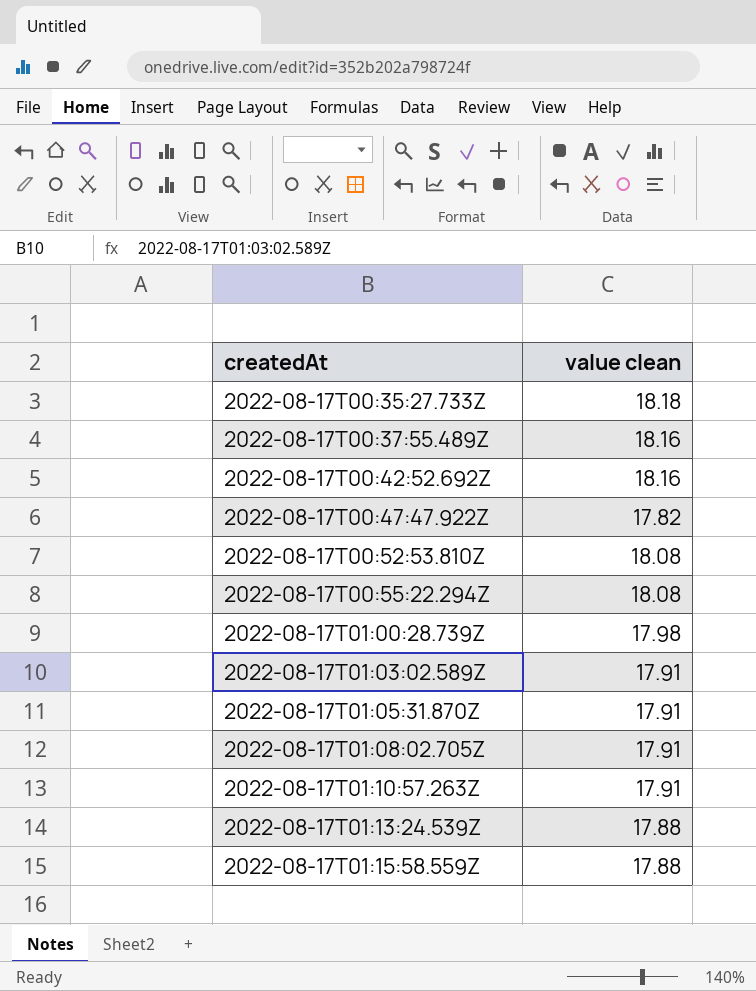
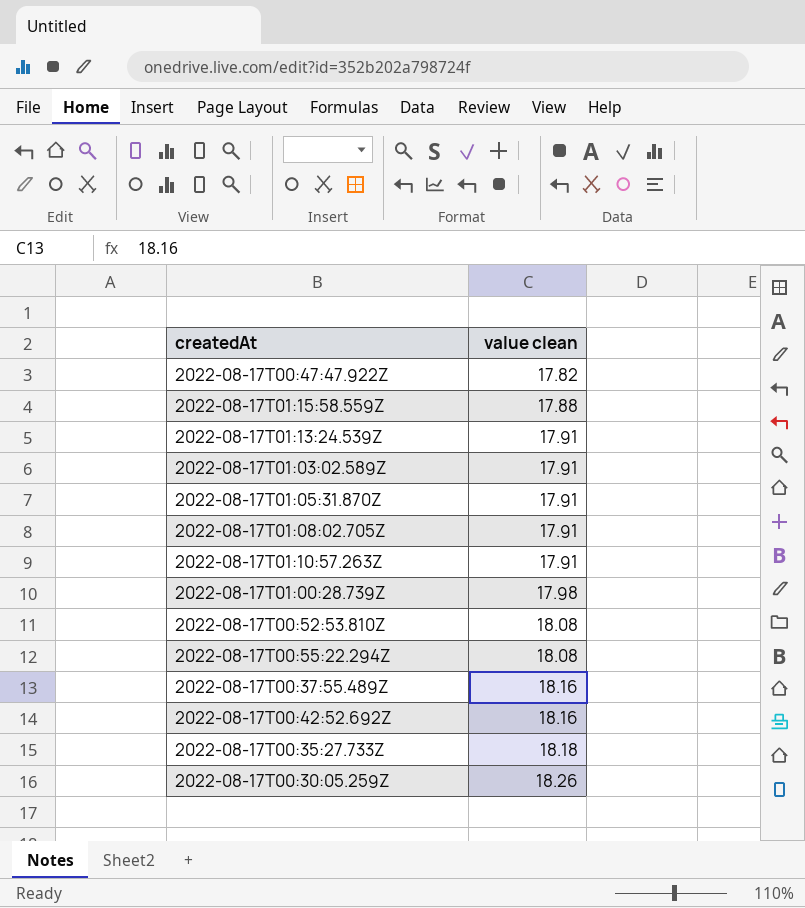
row order: createdAt ascending -> value clean ascending
2022-08-17T01:13:24.539Z | value clean: 17.88 -> 17.91
row 2022-08-17T00:30:05.259Z: none -> 18.26

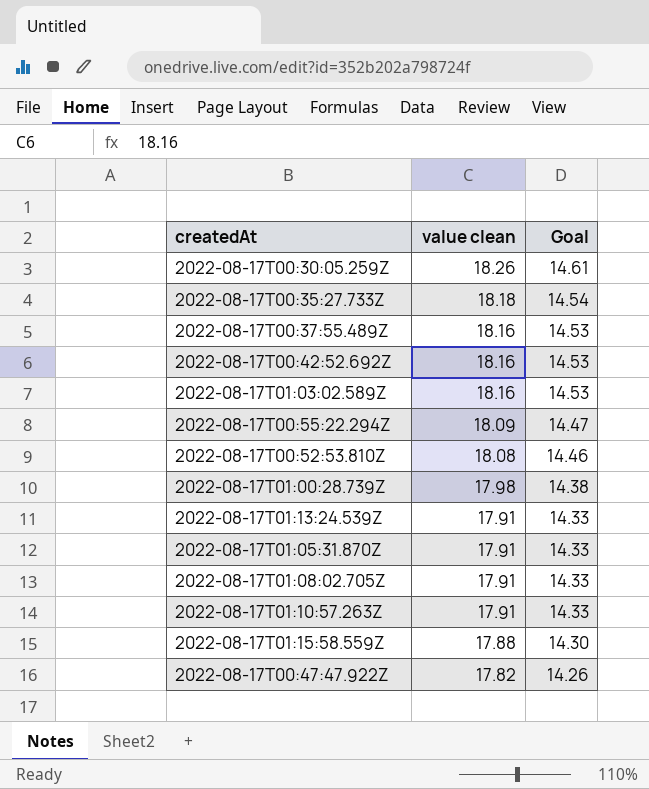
row order: value clean ascending -> value clean descending
column Goal | formula: none -> [value clean] * 0.8
2022-08-17T01:03:02.589Z | value clean: 17.91 -> 18.16
2022-08-17T00:55:22.294Z | value clean: 18.08 -> 18.09

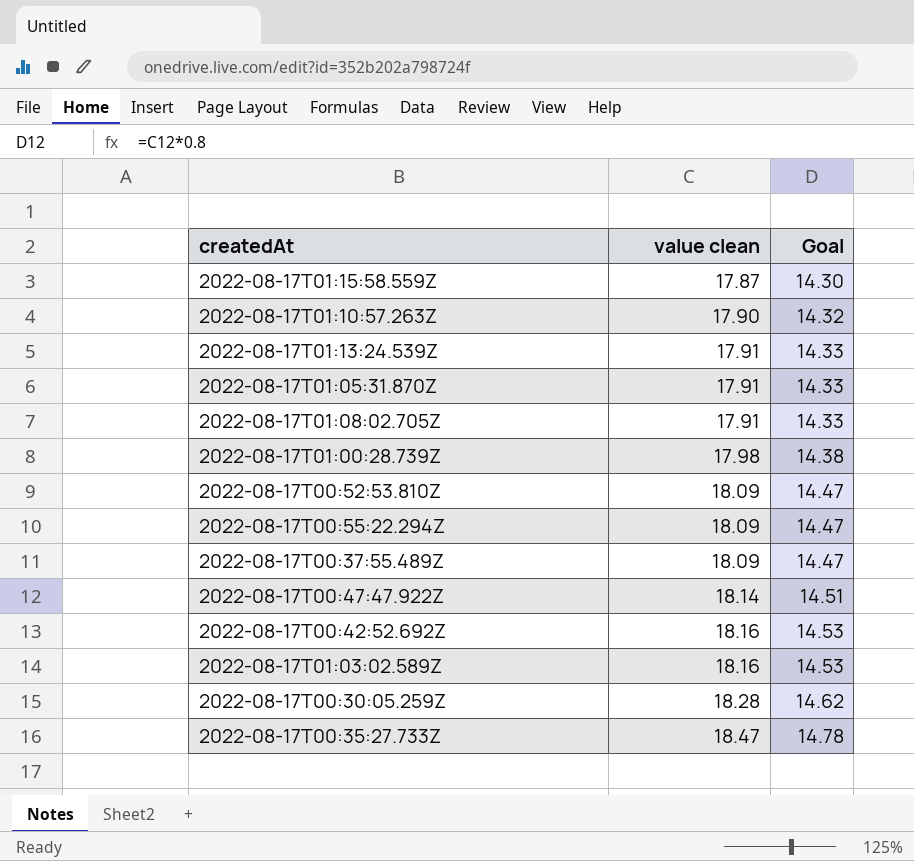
row order: value clean descending -> value clean ascending
2022-08-17T01:15:58.559Z | value clean: 17.88 -> 17.87
2022-08-17T01:10:57.263Z | value clean: 17.91 -> 17.90
2022-08-17T01:10:57.263Z | Goal: 14.33 -> 14.32
2022-08-17T00:52:53.810Z | value clean: 18.08 -> 18.09
2022-08-17T00:52:53.810Z | Goal: 14.46 -> 14.47
2022-08-17T00:37:55.489Z | value clean: 18.16 -> 18.09
2022-08-17T00:37:55.489Z | Goal: 14.53 -> 14.47
2022-08-17T00:47:47.922Z | value clean: 17.82 -> 18.14
2022-08-17T00:47:47.922Z | Goal: 14.26 -> 14.51
2022-08-17T00:30:05.259Z | value clean: 18.26 -> 18.28
2022-08-17T00:30:05.259Z | Goal: 14.61 -> 14.62
2022-08-17T00:35:27.733Z | value clean: 18.18 -> 18.47
2022-08-17T00:35:27.733Z | Goal: 14.54 -> 14.78

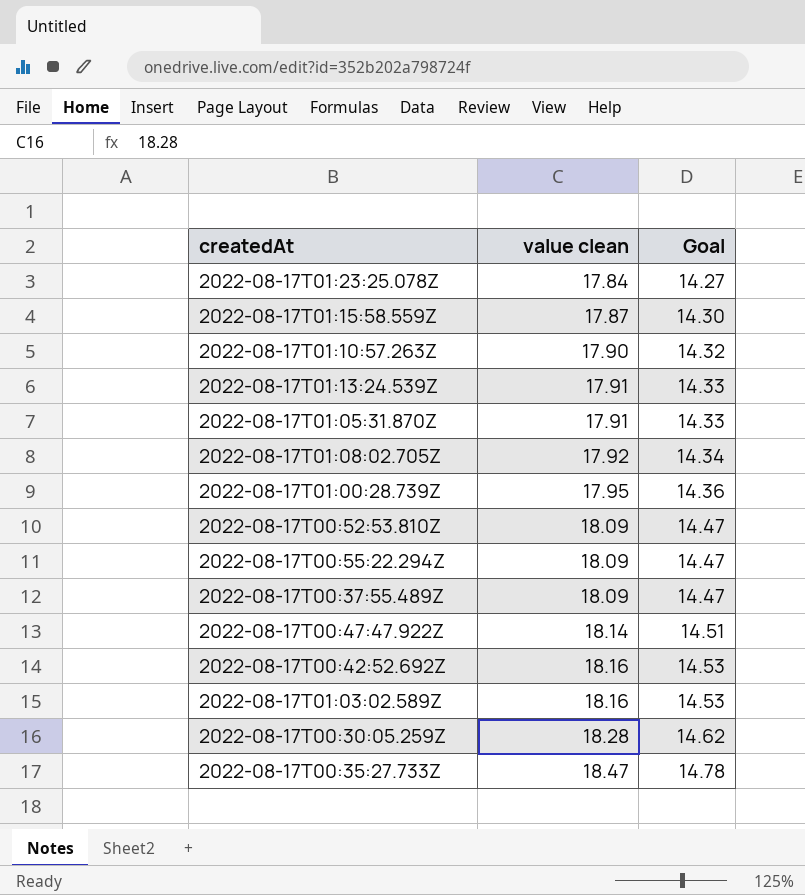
row 2022-08-17T01:23:25.078Z: none -> 17.84 | 14.27
2022-08-17T01:08:02.705Z | value clean: 17.91 -> 17.92
2022-08-17T01:08:02.705Z | Goal: 14.33 -> 14.34
2022-08-17T01:00:28.739Z | value clean: 17.98 -> 17.95
2022-08-17T01:00:28.739Z | Goal: 14.38 -> 14.36

